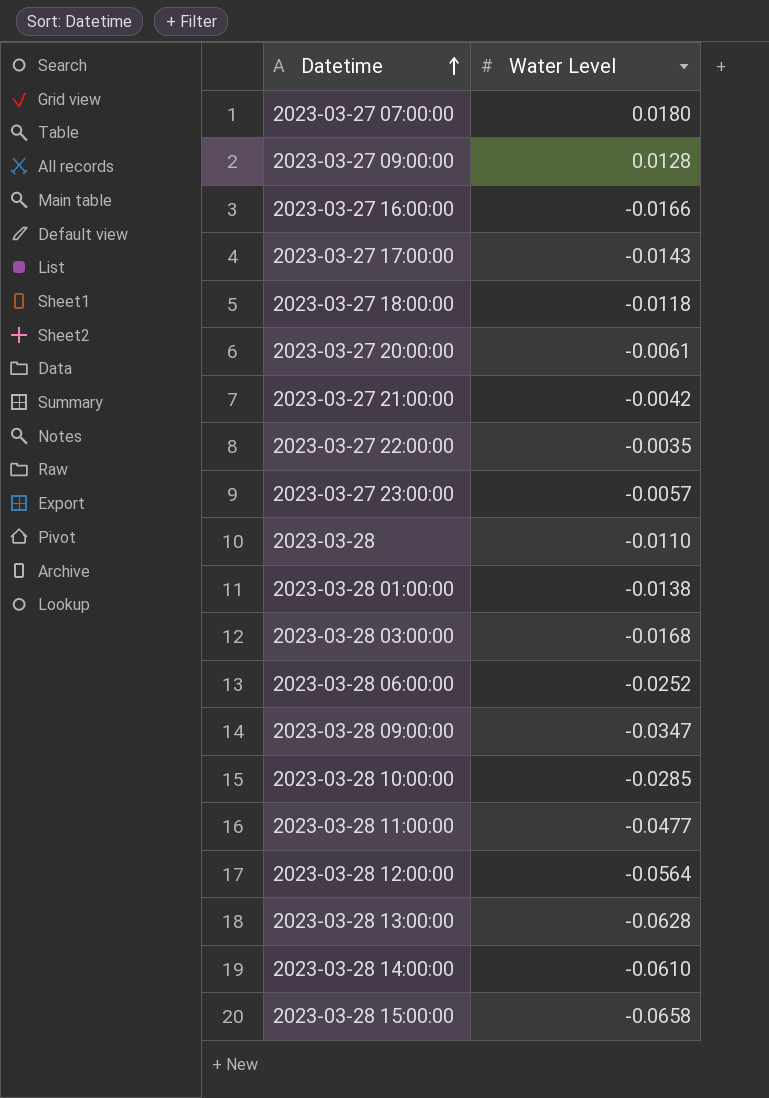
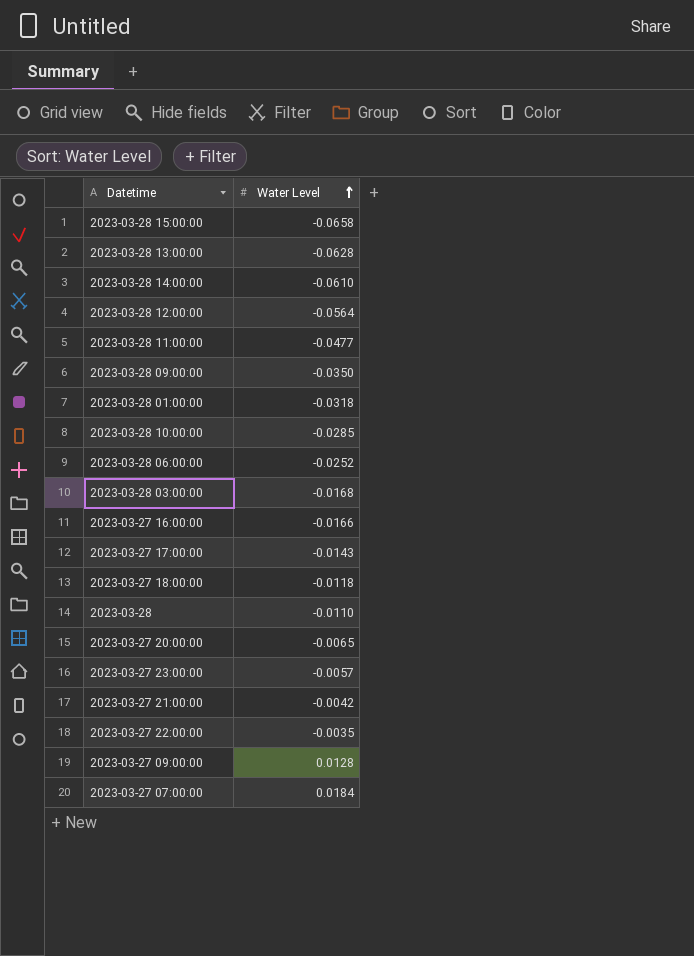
row order: Datetime ascending -> Water Level ascending
2023-03-28 09:00:00 | Water Level: -0.0347 -> -0.0350
2023-03-28 01:00:00 | Water Level: -0.0138 -> -0.0318
2023-03-27 20:00:00 | Water Level: -0.0061 -> -0.0065
2023-03-27 07:00:00 | Water Level: 0.0180 -> 0.0184

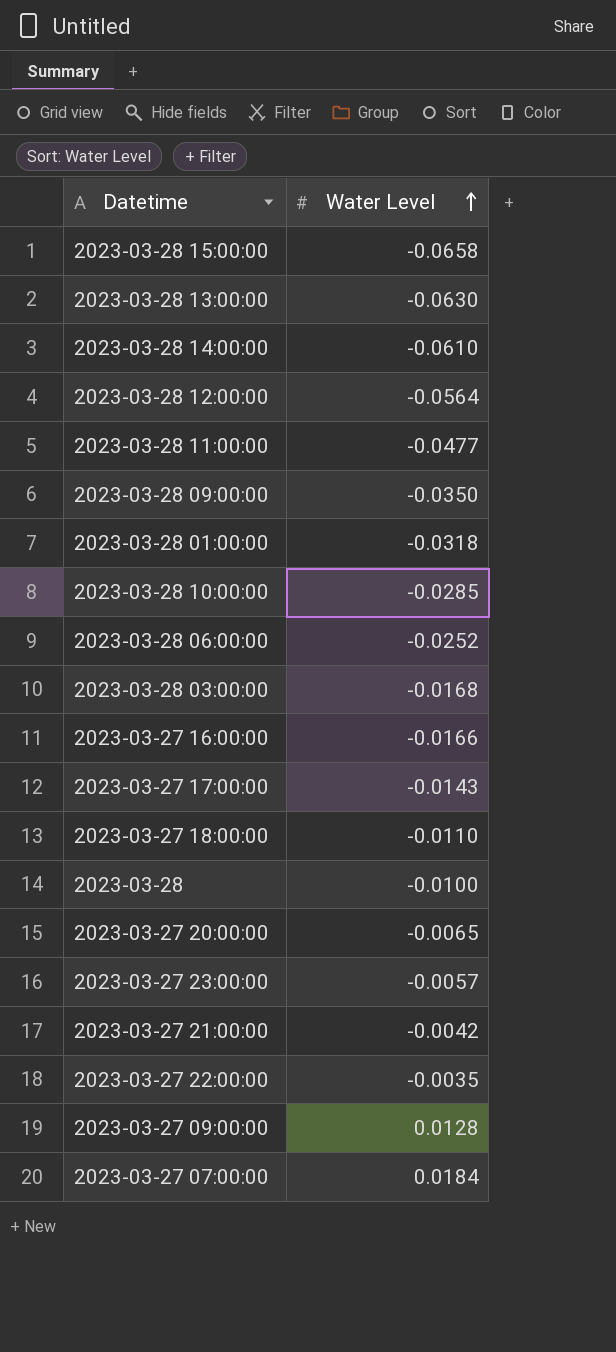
2023-03-28 13:00:00 | Water Level: -0.0628 -> -0.0630
2023-03-27 18:00:00 | Water Level: -0.0118 -> -0.0110
2023-03-28 | Water Level: -0.0110 -> -0.0100

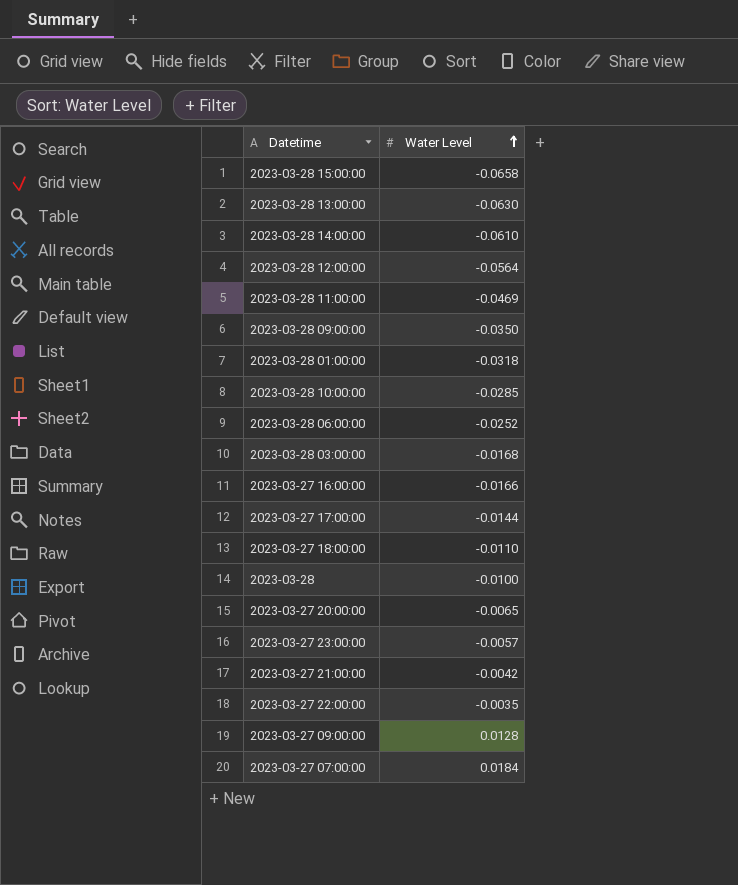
2023-03-28 11:00:00 | Water Level: -0.0477 -> -0.0469
2023-03-27 17:00:00 | Water Level: -0.0143 -> -0.0144

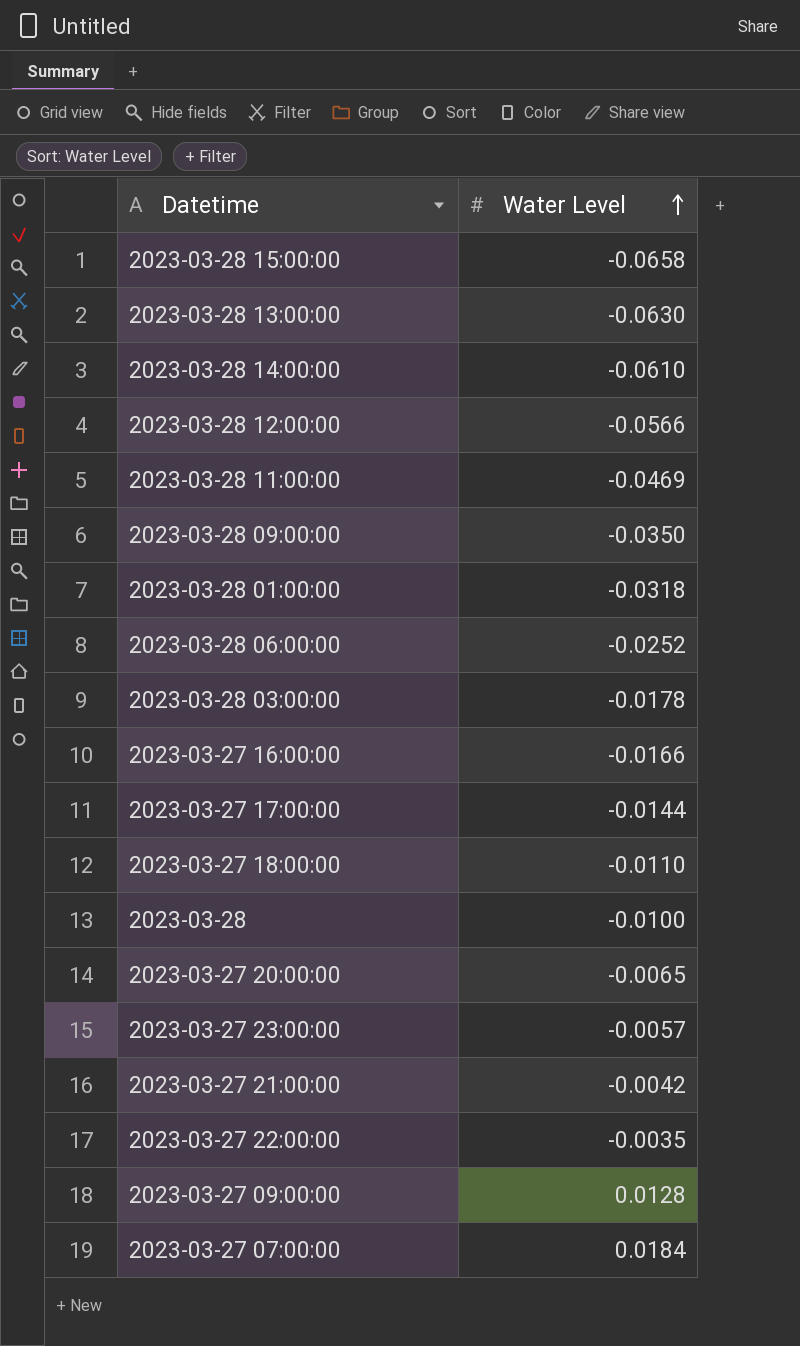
row 2023-03-28 10:00:00: -0.0285 -> none
2023-03-28 12:00:00 | Water Level: -0.0564 -> -0.0566
2023-03-28 03:00:00 | Water Level: -0.0168 -> -0.0178

